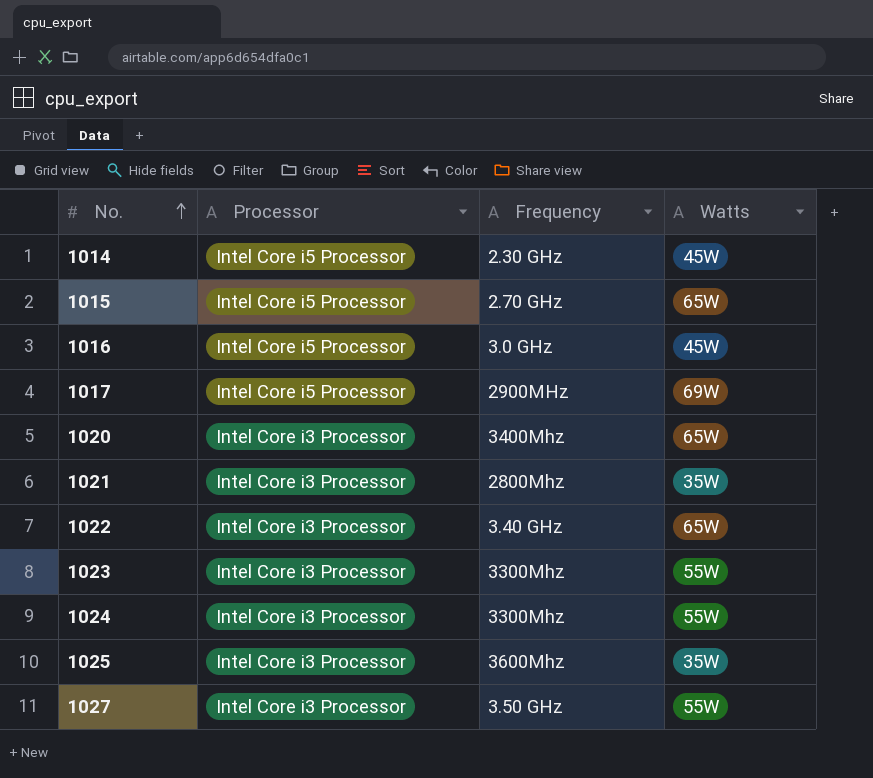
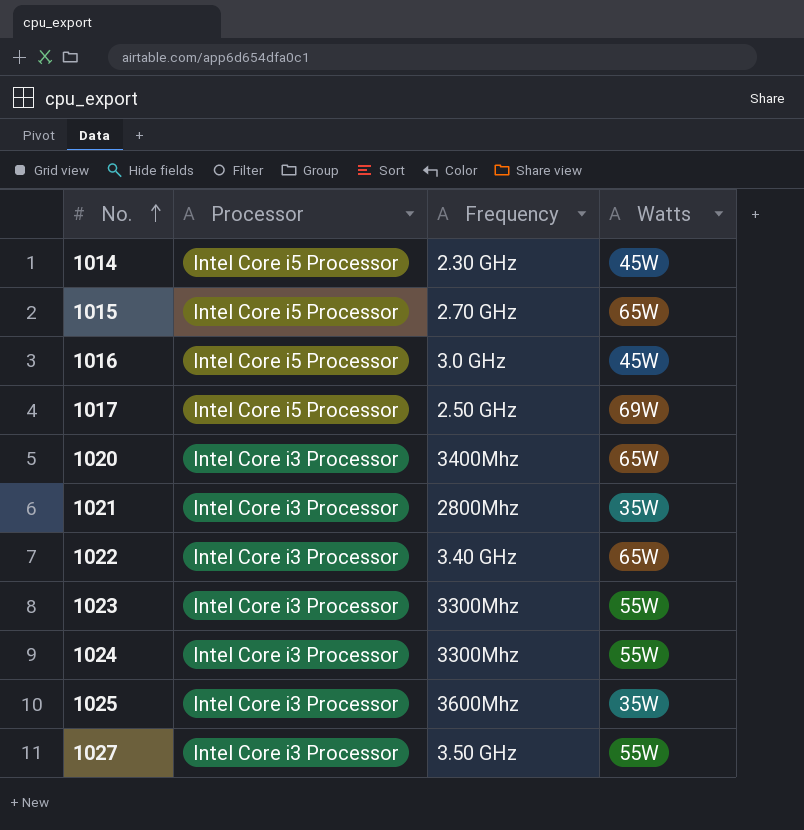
1017 | Frequency: 2900MHz -> 2.50 GHz

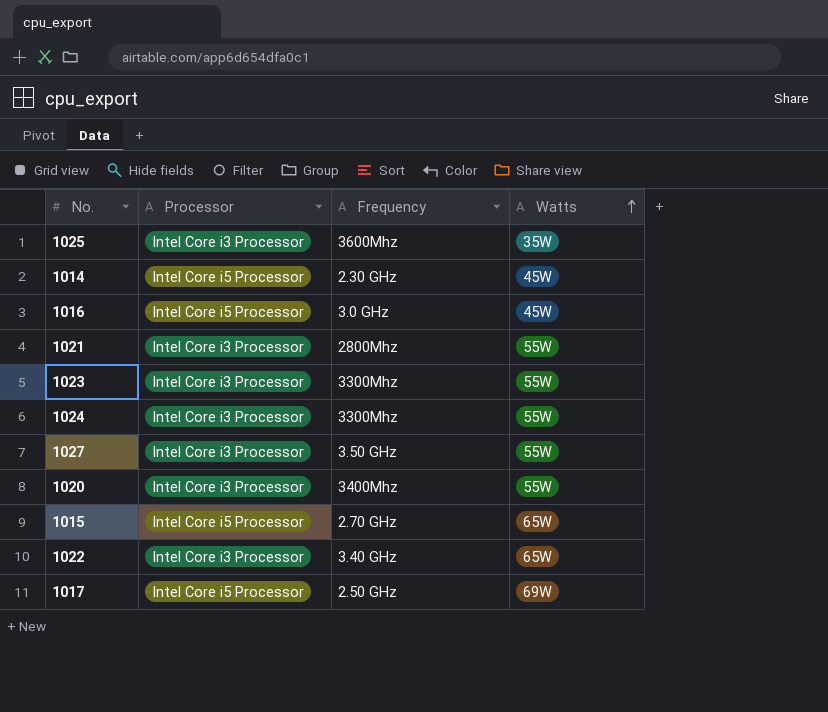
row order: No. ascending -> Watts ascending
1021 | Watts: 35W -> 55W
1020 | Watts: 65W -> 55W

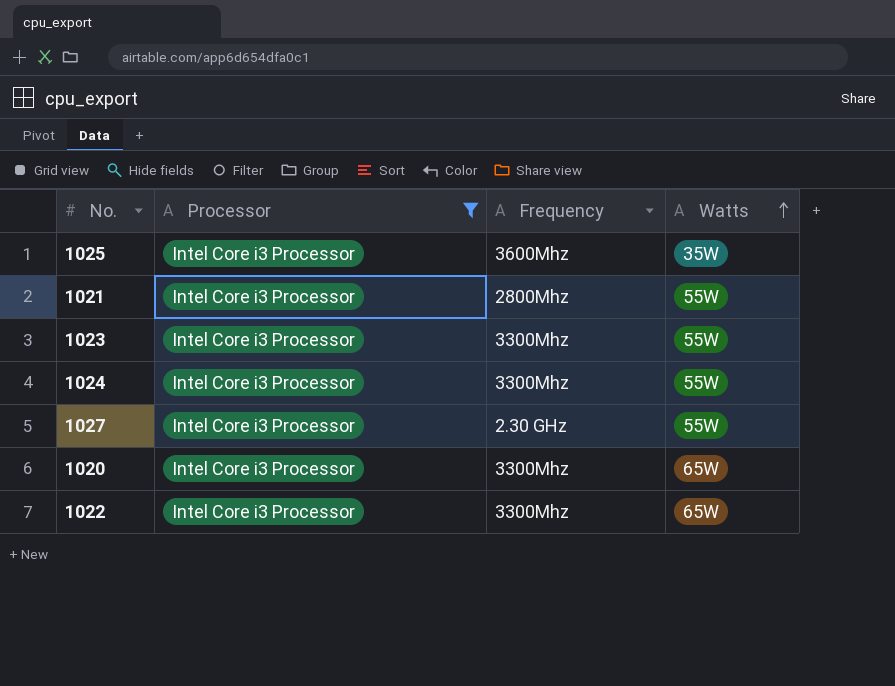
filter: none -> Processor = Intel Core i3 Processor
1027 | Frequency: 3.50 GHz -> 2.30 GHz
1020 | Frequency: 3400Mhz -> 3300Mhz
1020 | Watts: 55W -> 65W
1022 | Frequency: 3.40 GHz -> 3300Mhz

